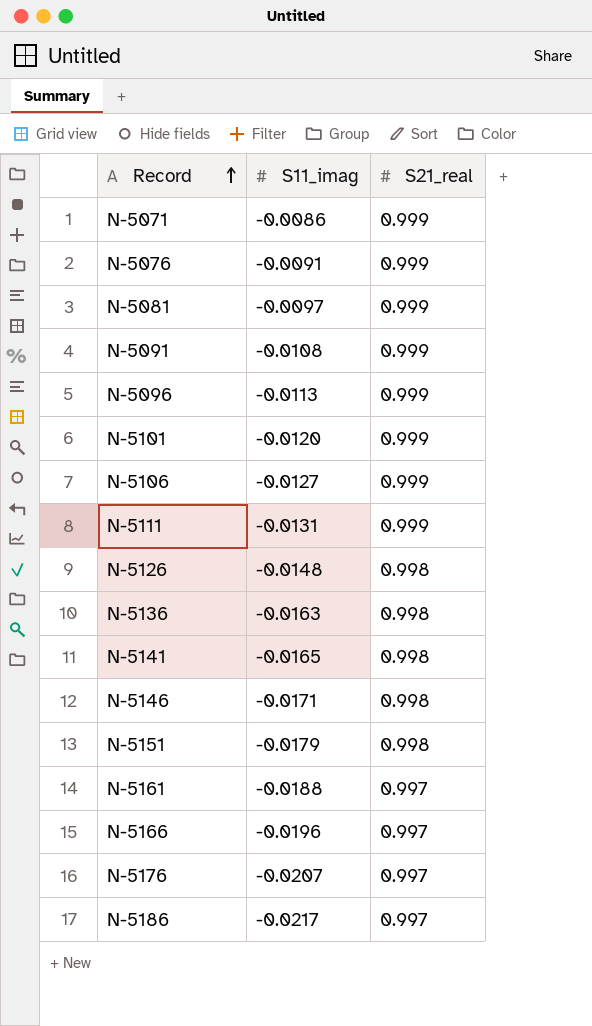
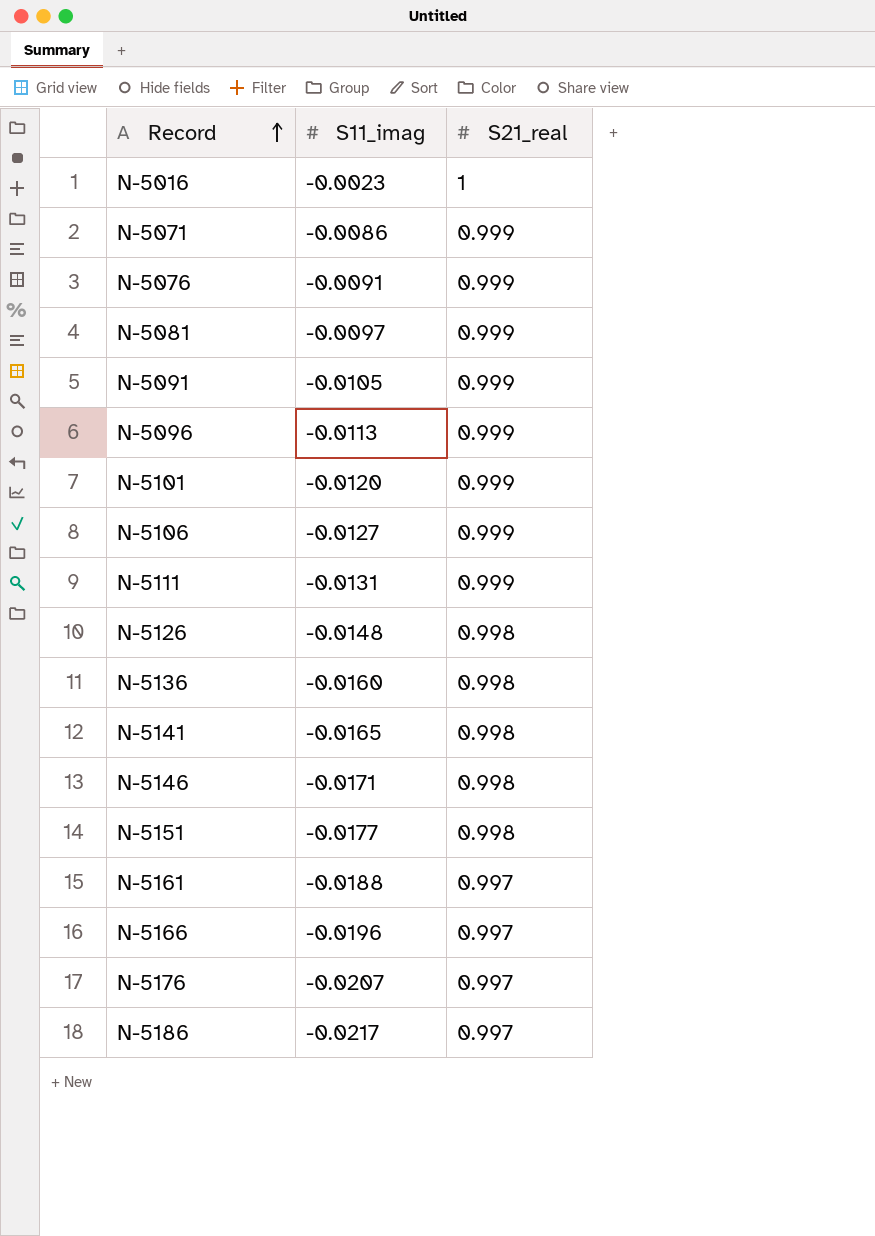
row N-5016: none -> -0.0023 | 1
N-5091 | S11_imag: -0.0108 -> -0.0105
N-5136 | S11_imag: -0.0163 -> -0.0160
N-5151 | S11_imag: -0.0179 -> -0.0177

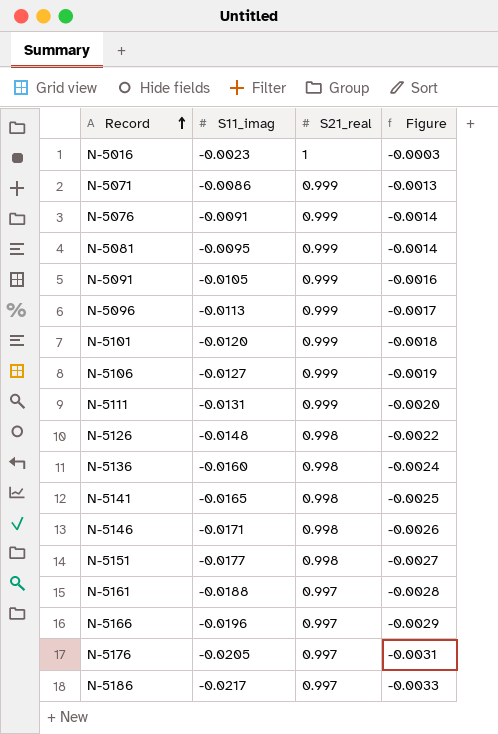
column Figure | formula: none -> [S11_imag] * 0.15
N-5081 | S11_imag: -0.0097 -> -0.0095
N-5176 | S11_imag: -0.0207 -> -0.0205

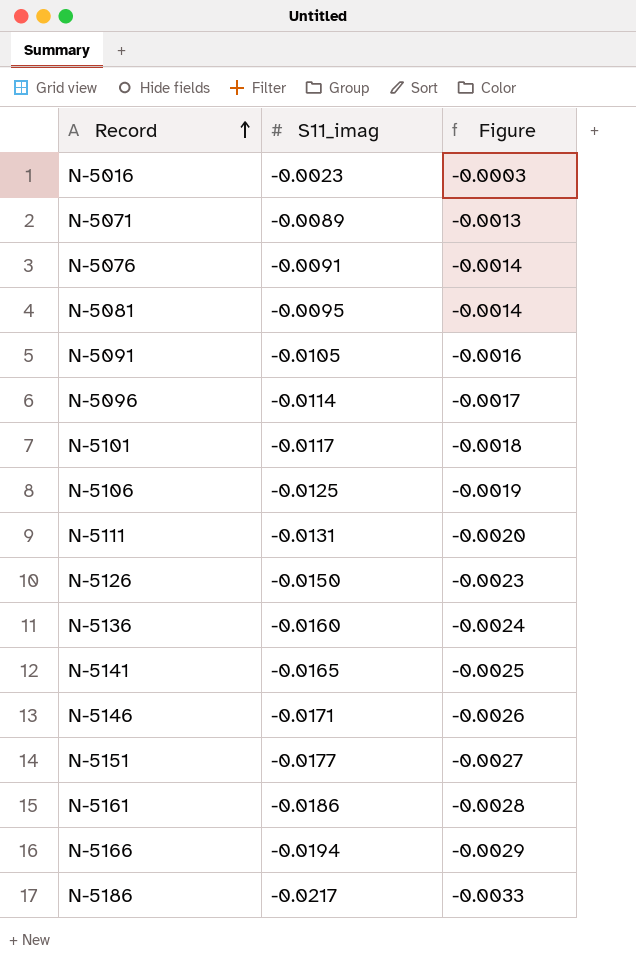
column S21_real | position: 3 -> none
row N-5176: -0.0205 | 0.997 | -0.0031 -> none
N-5071 | S11_imag: -0.0086 -> -0.0089
N-5096 | S11_imag: -0.0113 -> -0.0114
N-5101 | S11_imag: -0.0120 -> -0.0117
N-5106 | S11_imag: -0.0127 -> -0.0125
N-5126 | S11_imag: -0.0148 -> -0.0150
N-5126 | Figure: -0.0022 -> -0.0023
N-5161 | S11_imag: -0.0188 -> -0.0186
N-5166 | S11_imag: -0.0196 -> -0.0194

